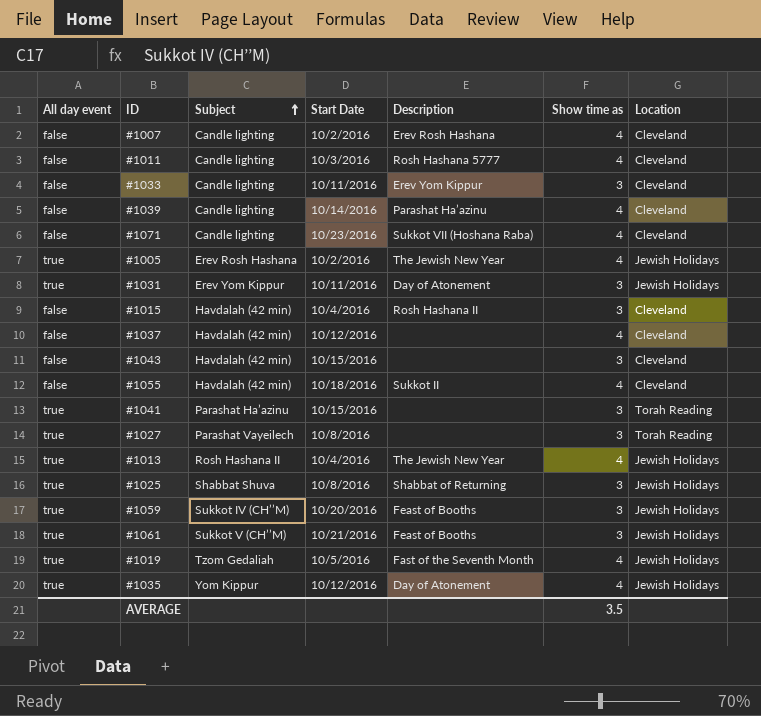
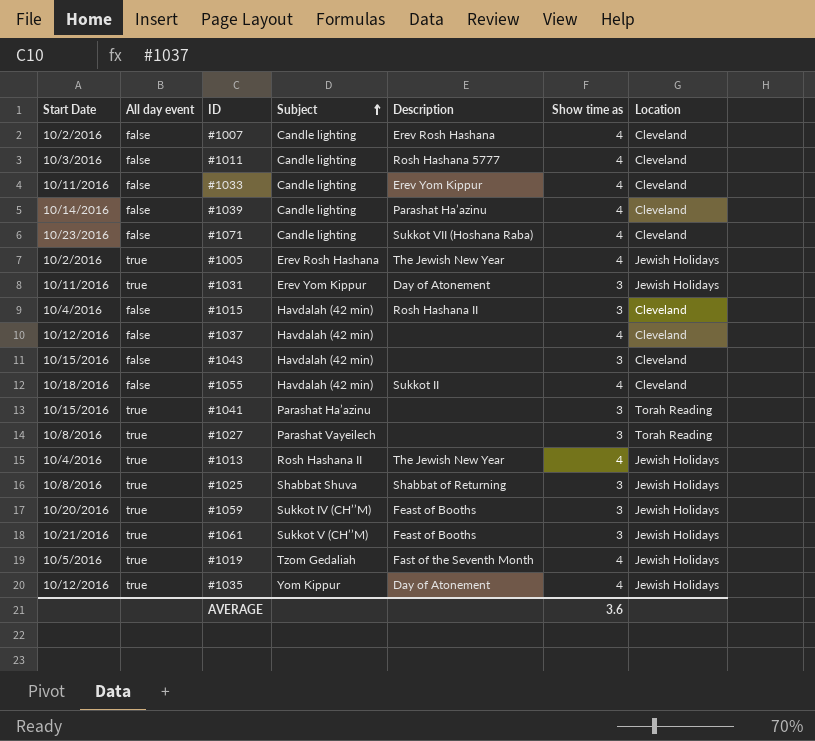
column Start Date | position: 4 -> 1
#1033 | Show time as: 3 -> 4
AVERAGE | Show time as: 3.5 -> 3.6

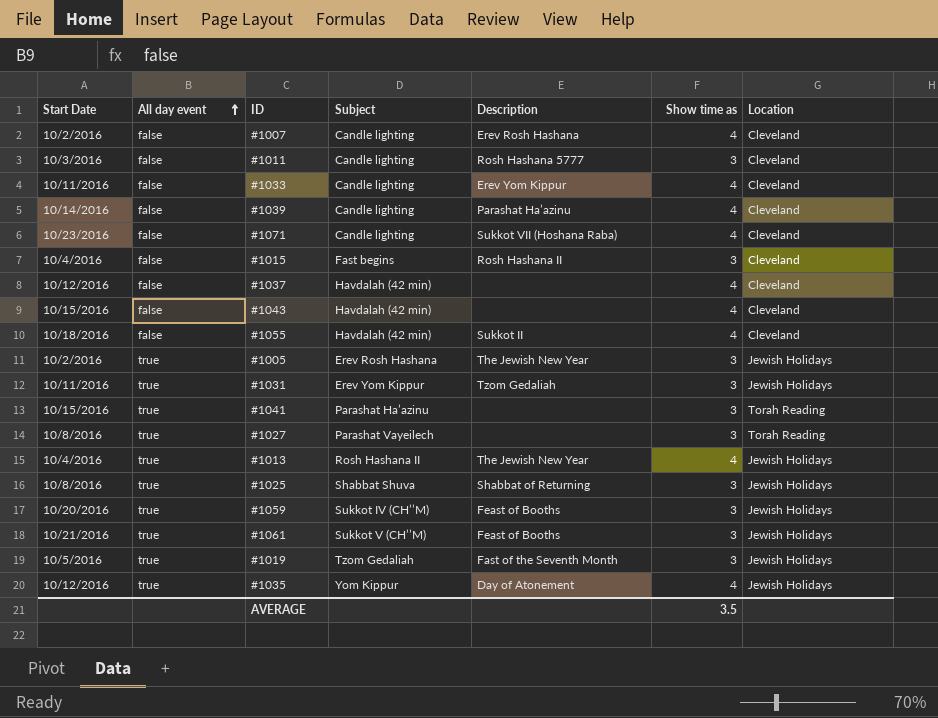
row order: Subject ascending -> All day event ascending
#1011 | Show time as: 4 -> 3
#1015 | Subject: Havdalah (42 min) -> Fast begins
#1043 | Show time as: 3 -> 4
#1005 | Show time as: 4 -> 3
#1031 | Description: Day of Atonement -> Tzom Gedaliah
#1019 | Show time as: 4 -> 3
AVERAGE | Show time as: 3.6 -> 3.5

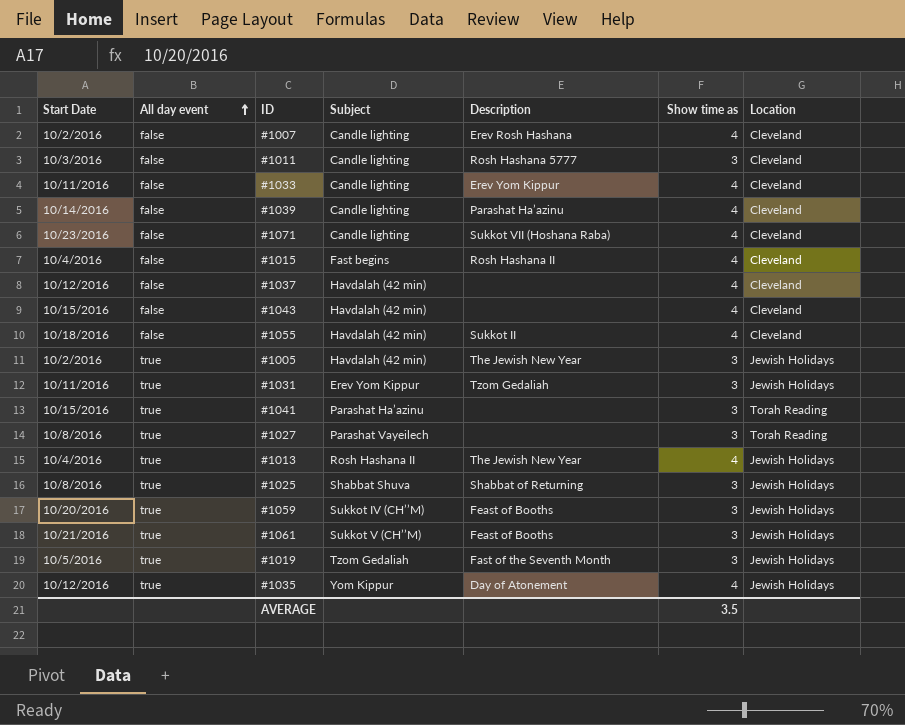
#1015 | Show time as: 3 -> 4
#1005 | Subject: Erev Rosh Hashana -> Havdalah (42 min)

